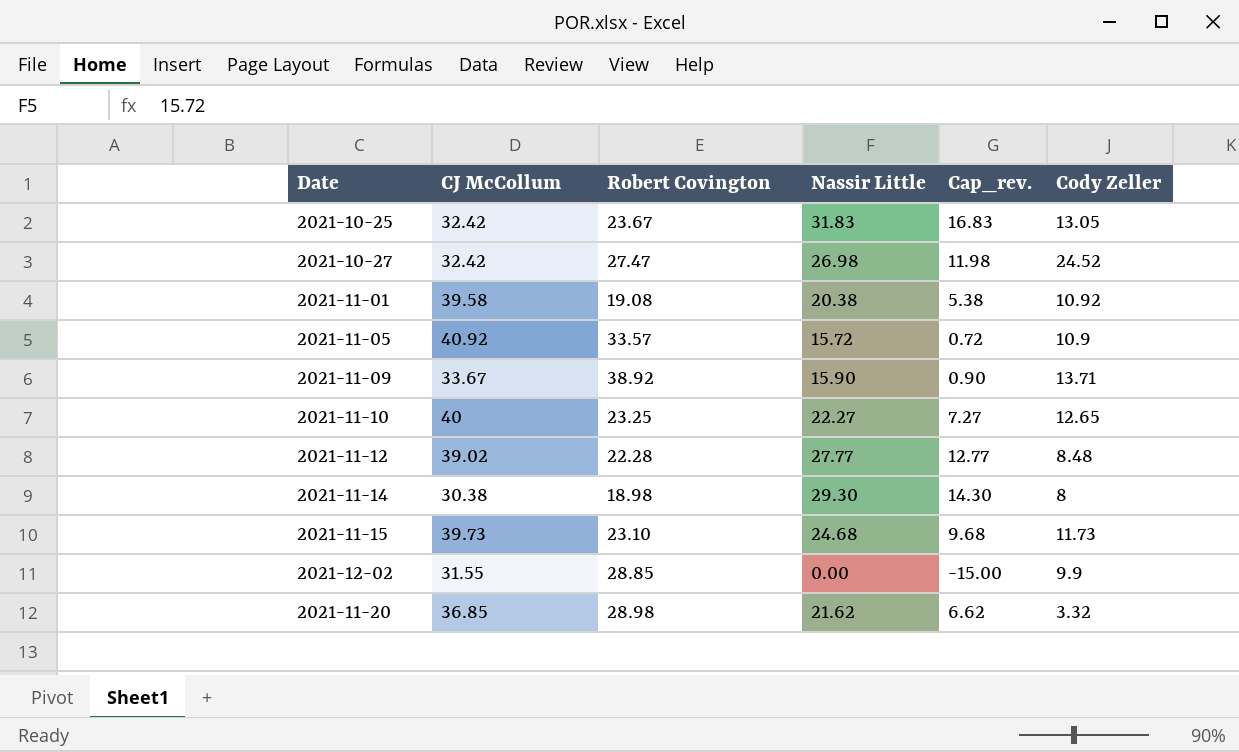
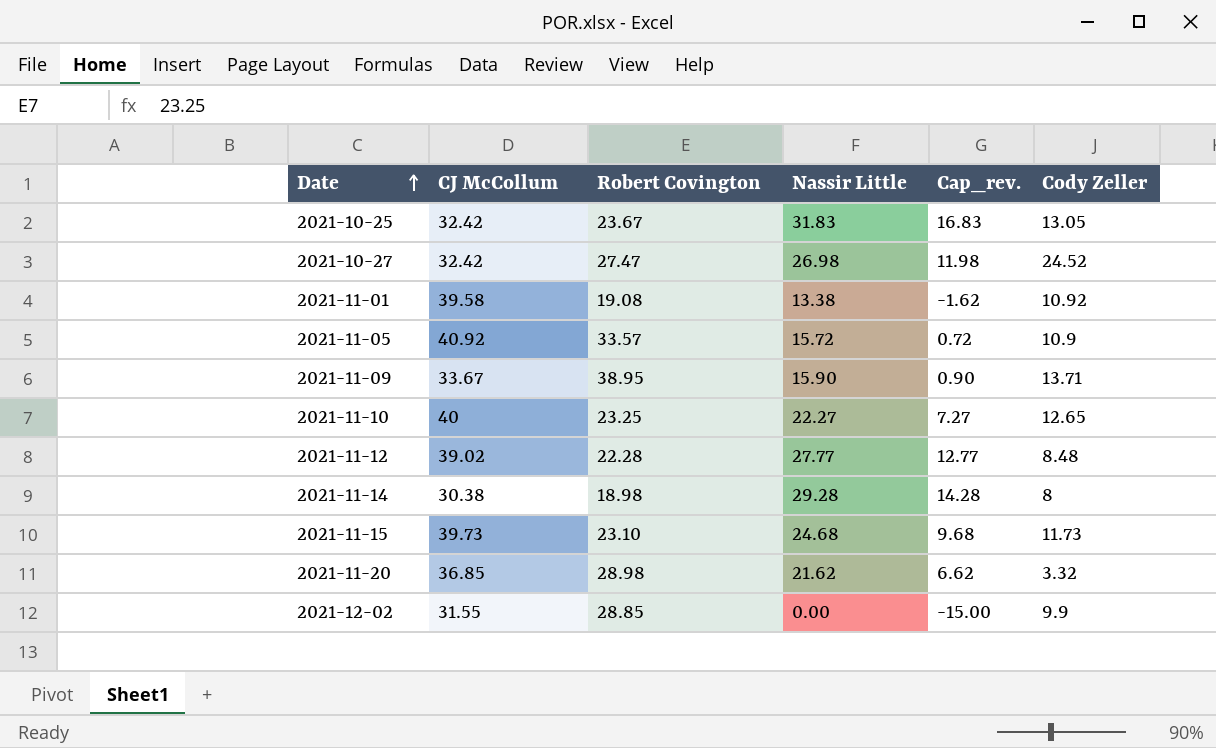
row order: none -> Date ascending
2021-11-01 | Nassir Little: 20.38 -> 13.38
2021-11-01 | Cap_rev.: 5.38 -> -1.62
2021-11-09 | Robert Covington: 38.92 -> 38.95
2021-11-14 | Nassir Little: 29.30 -> 29.28
2021-11-14 | Cap_rev.: 14.30 -> 14.28

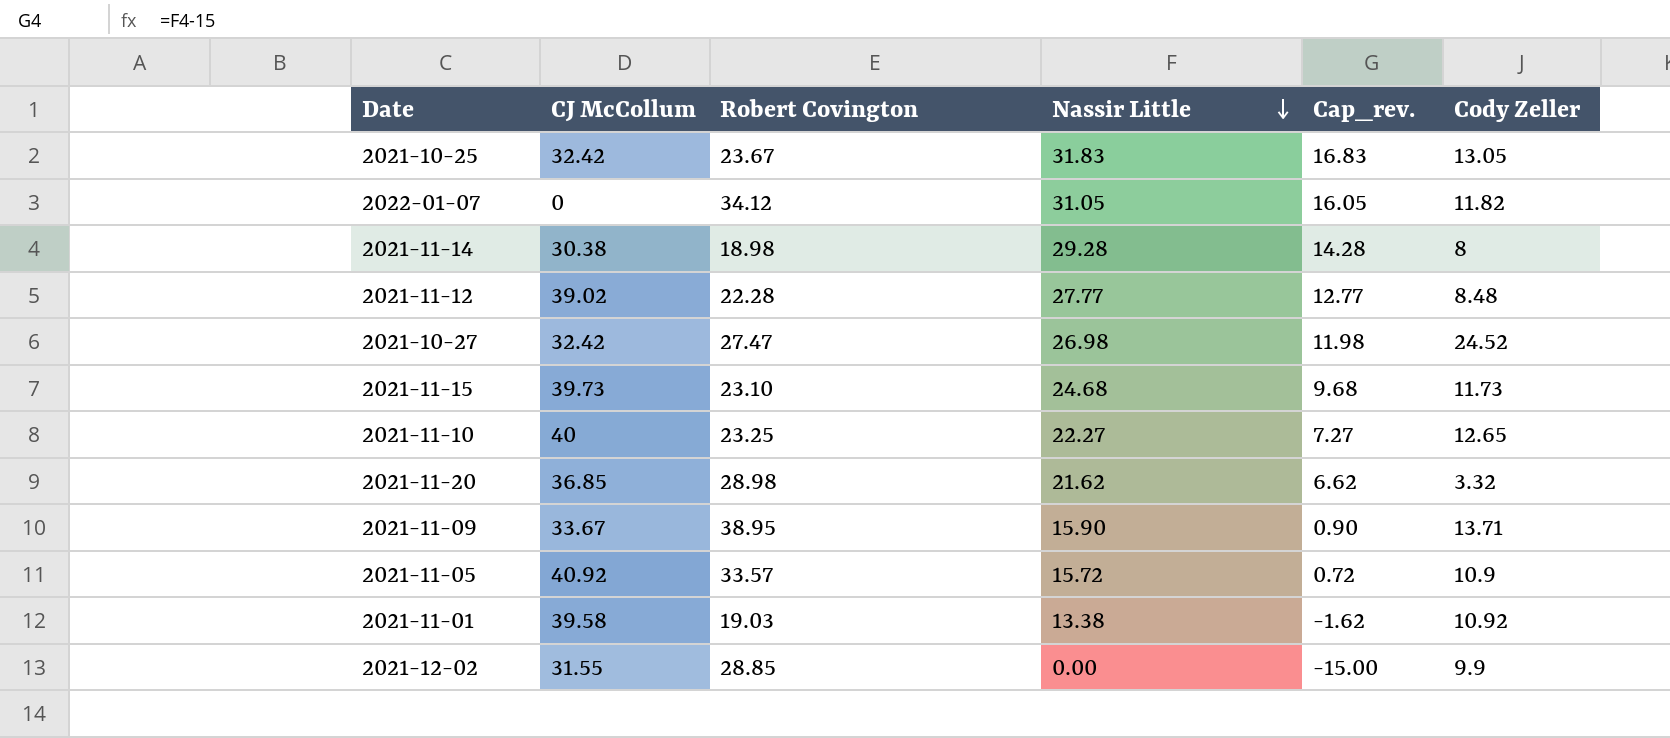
row order: Date ascending -> Nassir Little descending
row 2022-01-07: none -> 0 | 34.12 | 31.05 | 16.05 | 11.82
2021-11-01 | Robert Covington: 19.08 -> 19.03

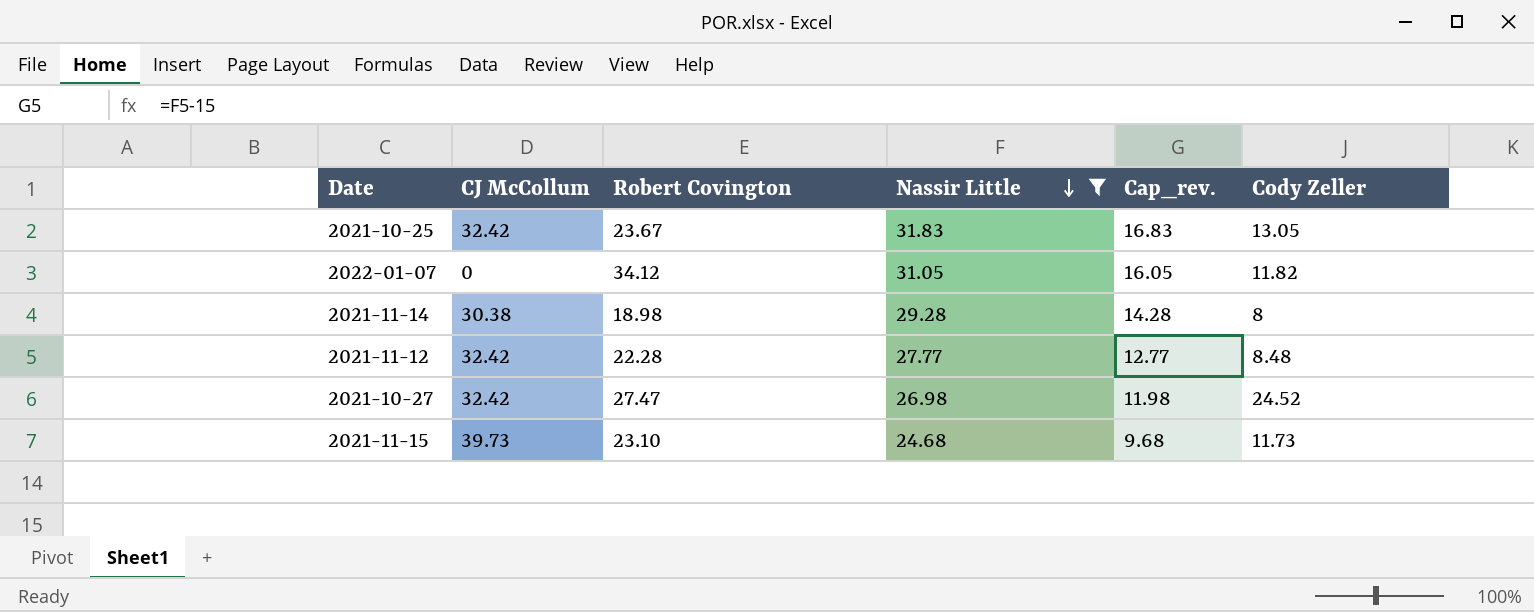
filter: none -> Nassir Little >= 24.68
2021-11-12 | CJ McCollum: 39.02 -> 32.42

